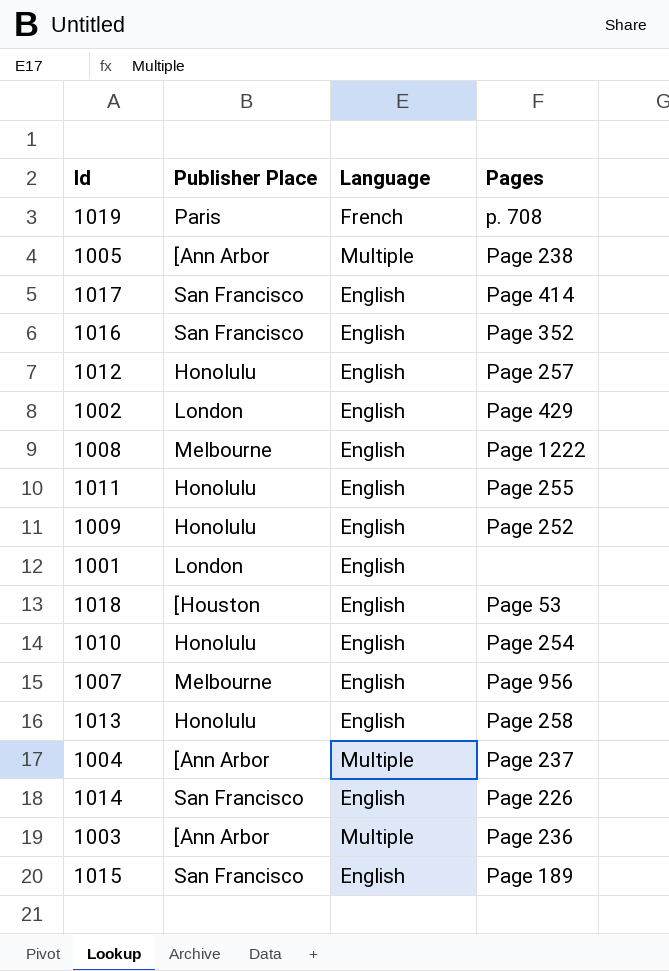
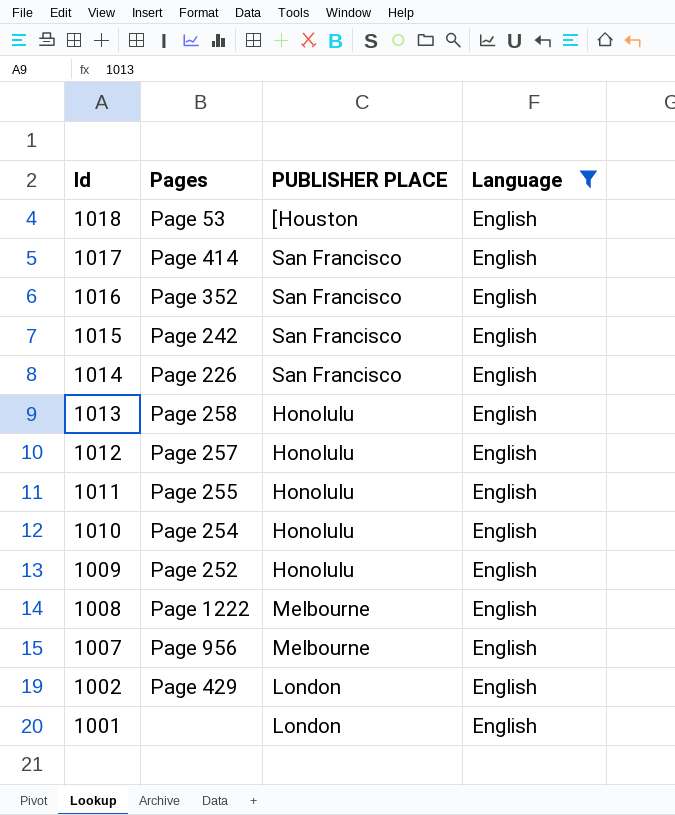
filter: none -> Language = English
row order: none -> Id descending
column Pages | position: 4 -> 2
column name: Publisher Place -> PUBLISHER PLACE
1015 | Pages: Page 189 -> Page 242

